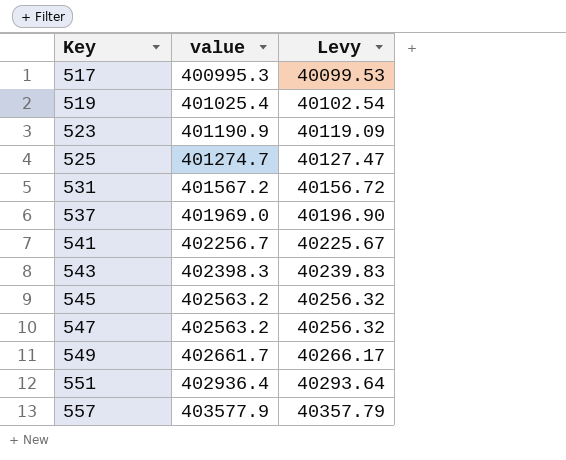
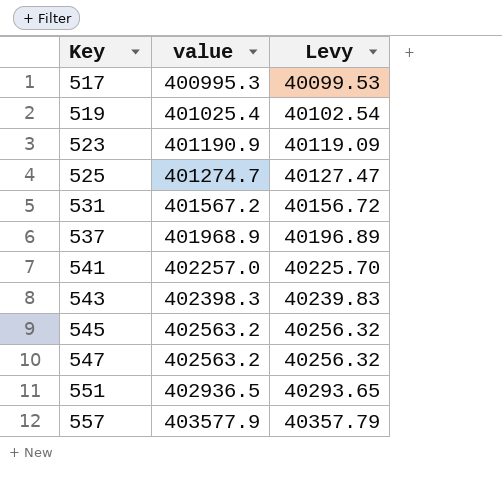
row 549: 402661.7 | 40266.17 -> none
537 | value: 401969.0 -> 401968.9
537 | Levy: 40196.90 -> 40196.89
541 | value: 402256.7 -> 402257.0
541 | Levy: 40225.67 -> 40225.70
551 | value: 402936.4 -> 402936.5
551 | Levy: 40293.64 -> 40293.65

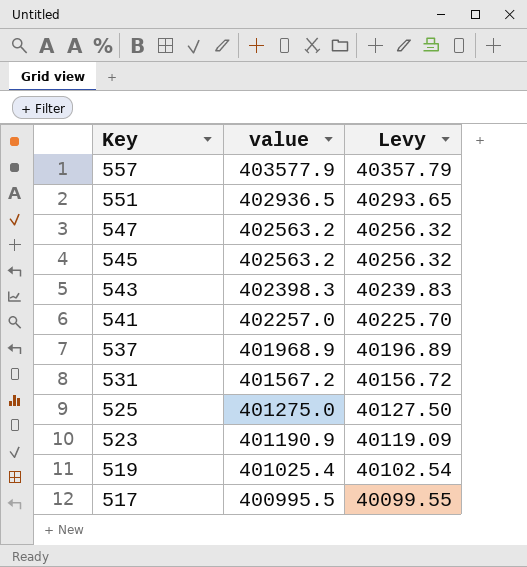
row order: Key ascending -> Key descending
525 | value: 401274.7 -> 401275.0
525 | Levy: 40127.47 -> 40127.50
517 | value: 400995.3 -> 400995.5
517 | Levy: 40099.53 -> 40099.55

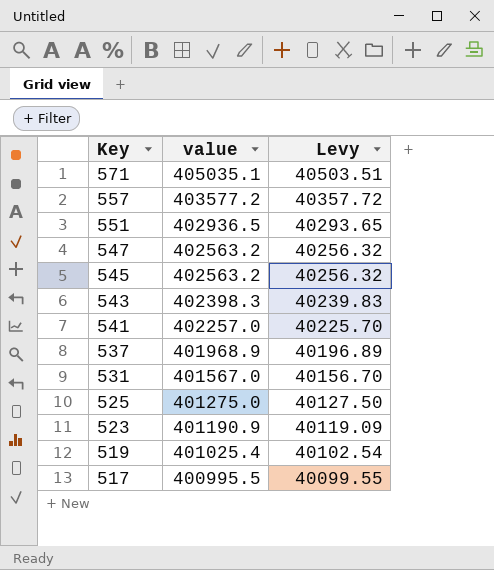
row 571: none -> 405035.1 | 40503.51
557 | value: 403577.9 -> 403577.2
557 | Levy: 40357.79 -> 40357.72
531 | value: 401567.2 -> 401567.0
531 | Levy: 40156.72 -> 40156.70

